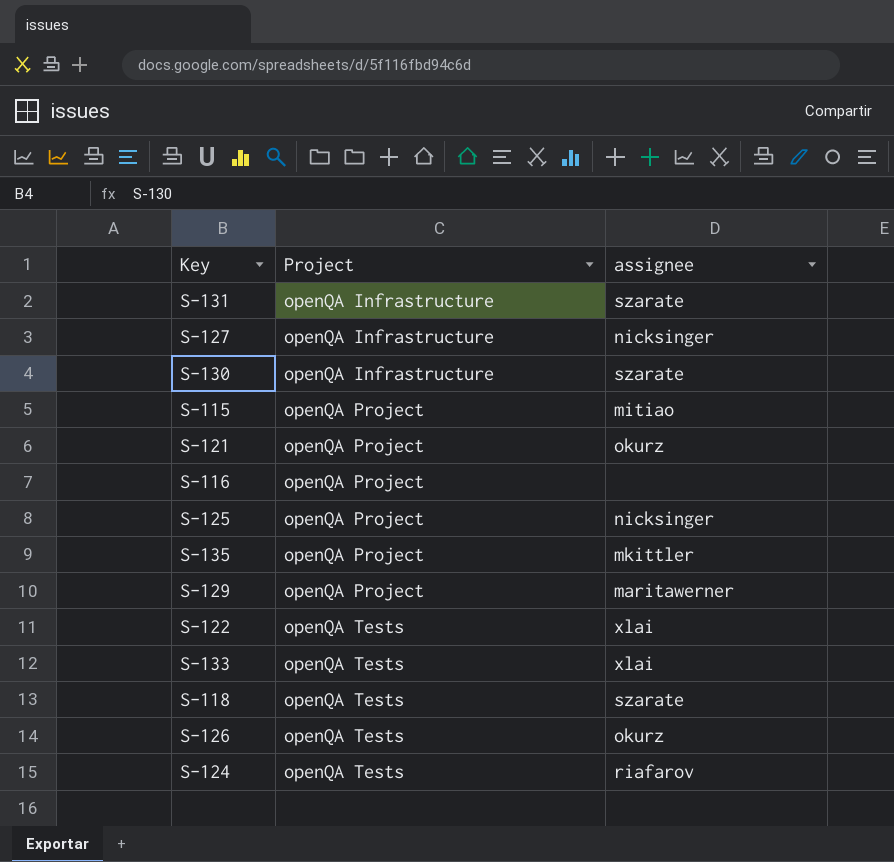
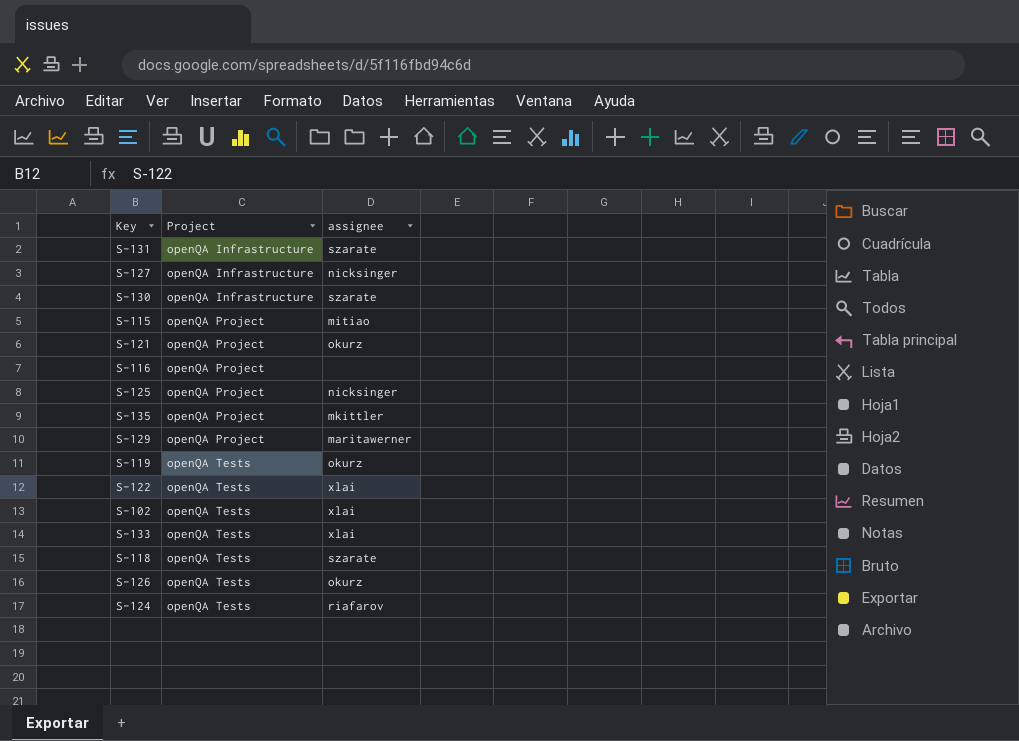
row S-119: none -> openQA Tests | okurz
row S-102: none -> openQA Tests | xlai

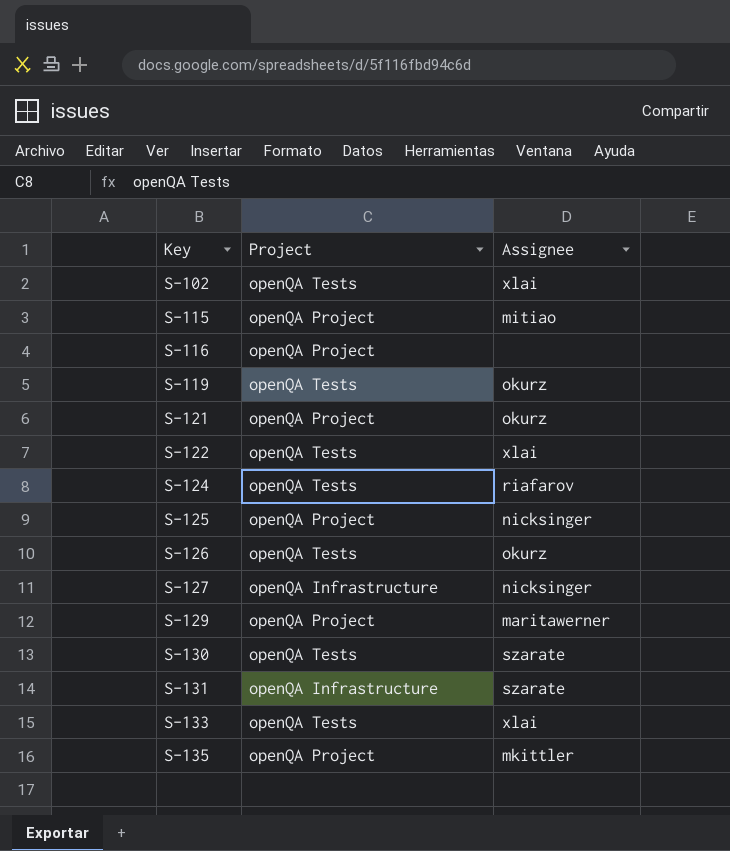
row order: Project ascending -> Key ascending
column name: assignee -> Assignee
row S-118: openQA Tests | szarate -> none
S-130 | Project: openQA Infrastructure -> openQA Tests

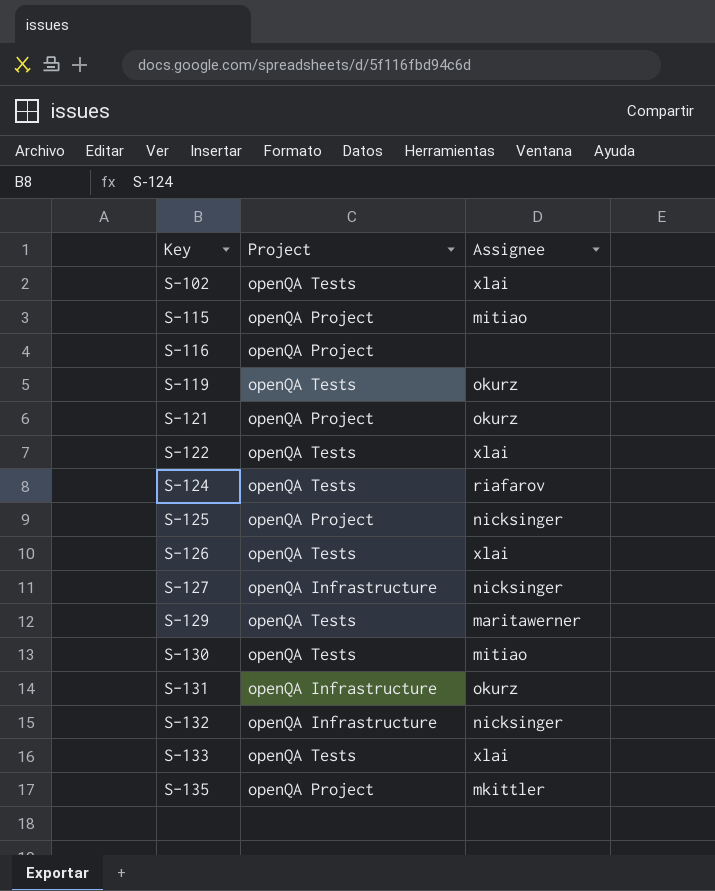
S-126 | Assignee: okurz -> xlai
S-129 | Project: openQA Project -> openQA Tests
S-130 | Assignee: szarate -> mitiao
S-131 | Assignee: szarate -> okurz
row S-132: none -> openQA Infrastructure | nicksinger

